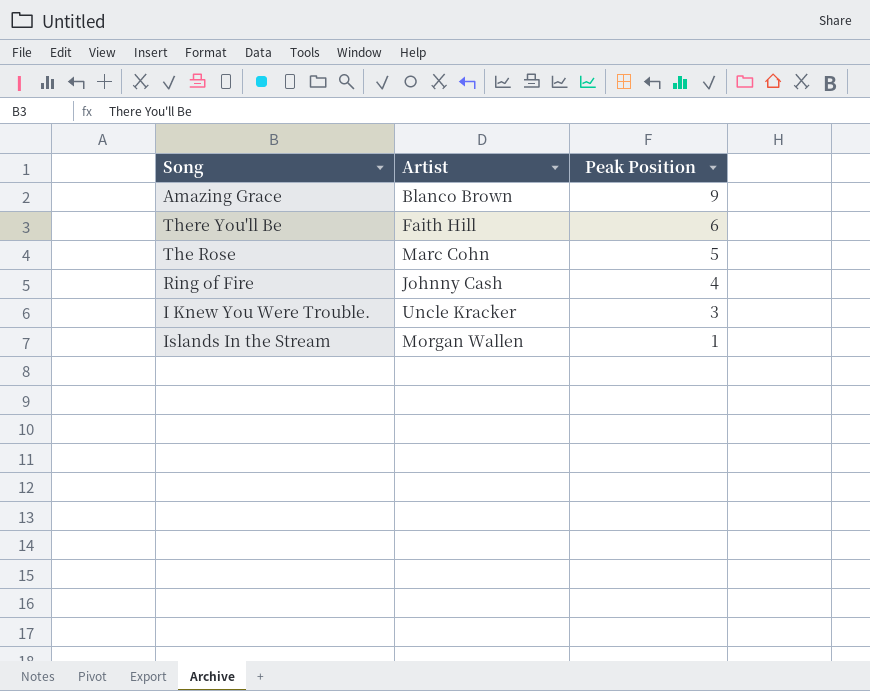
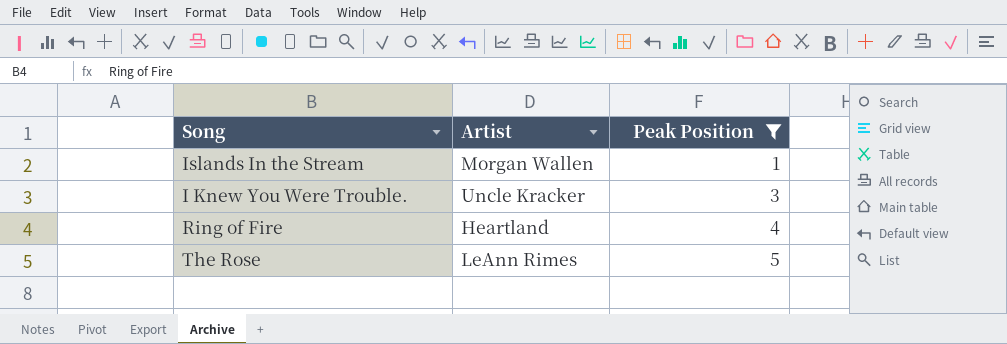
filter: none -> Peak Position <= 5
row order: Peak Position descending -> Peak Position ascending
Ring of Fire | Artist: Johnny Cash -> Heartland
The Rose | Artist: Marc Cohn -> LeAnn Rimes

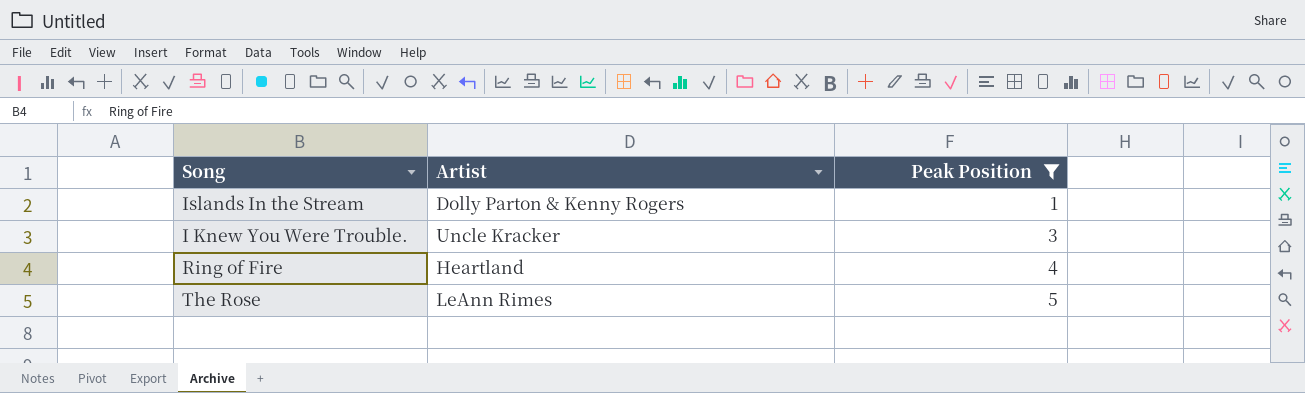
Islands In the Stream | Artist: Morgan Wallen -> Dolly Parton & Kenny Rogers

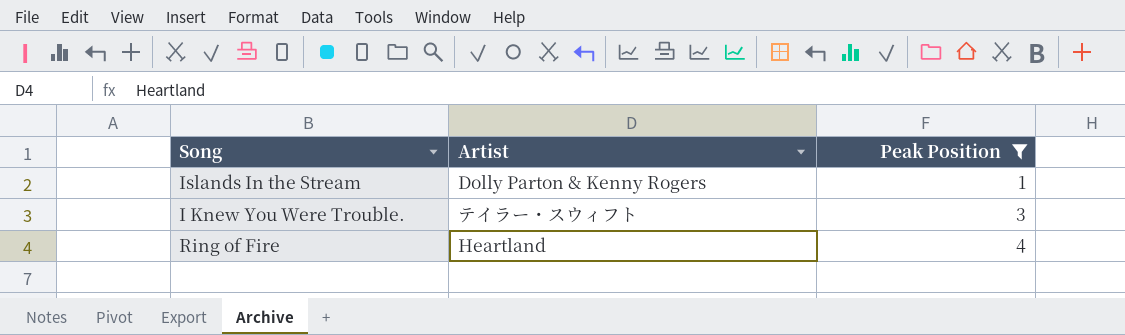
row The Rose: LeAnn Rimes | 5 -> none
I Knew You Were Trouble. | Artist: Uncle Kracker -> テイラー・スウィフト

